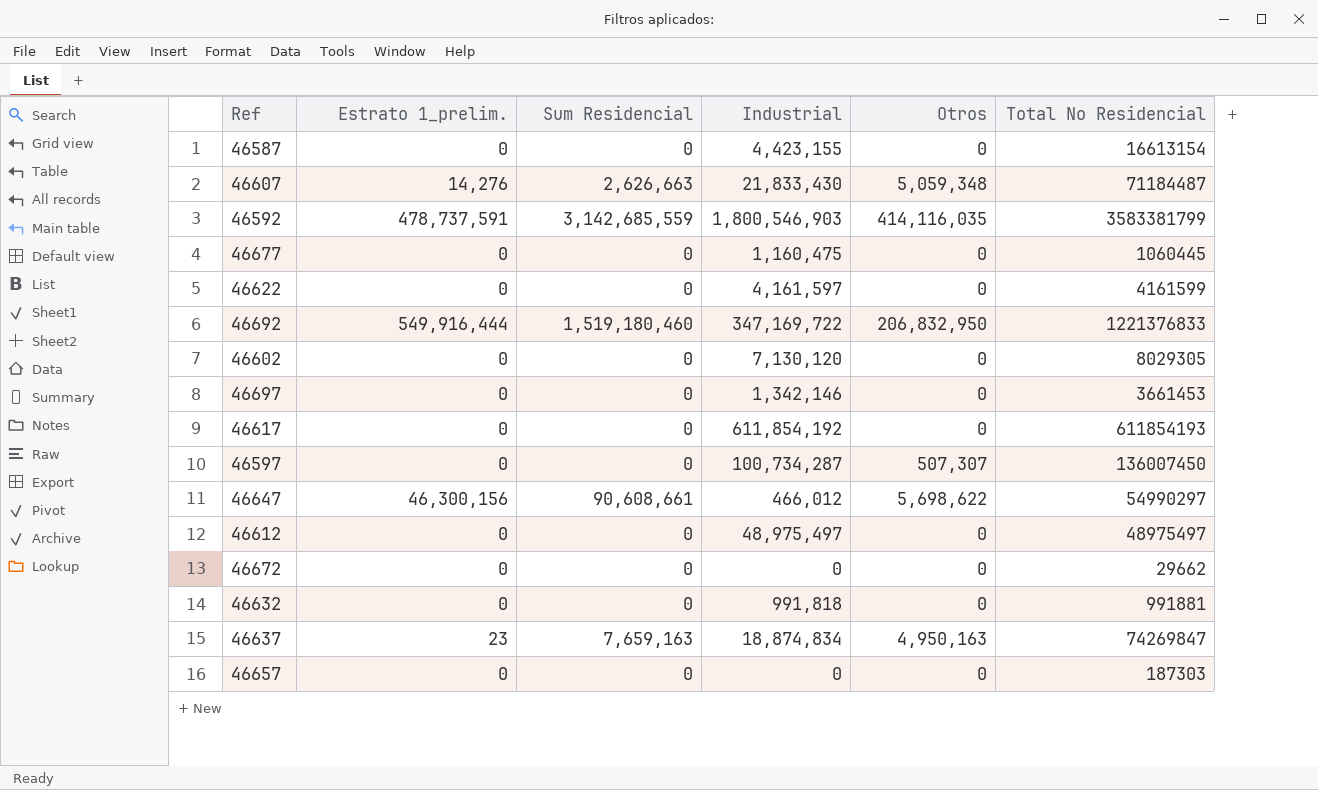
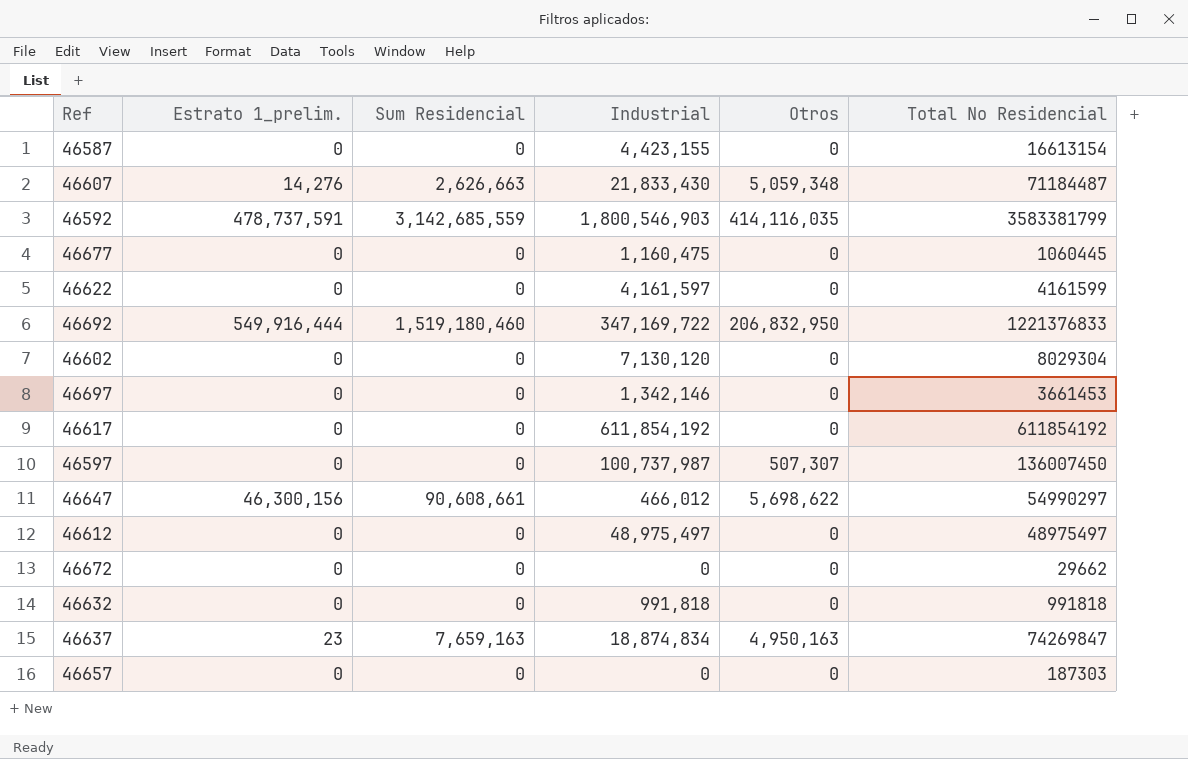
46602 | Total No Residencial: 8029305 -> 8029304
46617 | Total No Residencial: 611854193 -> 611854192
46597 | Industrial: 100,734,287 -> 100,737,987
46632 | Total No Residencial: 991881 -> 991818

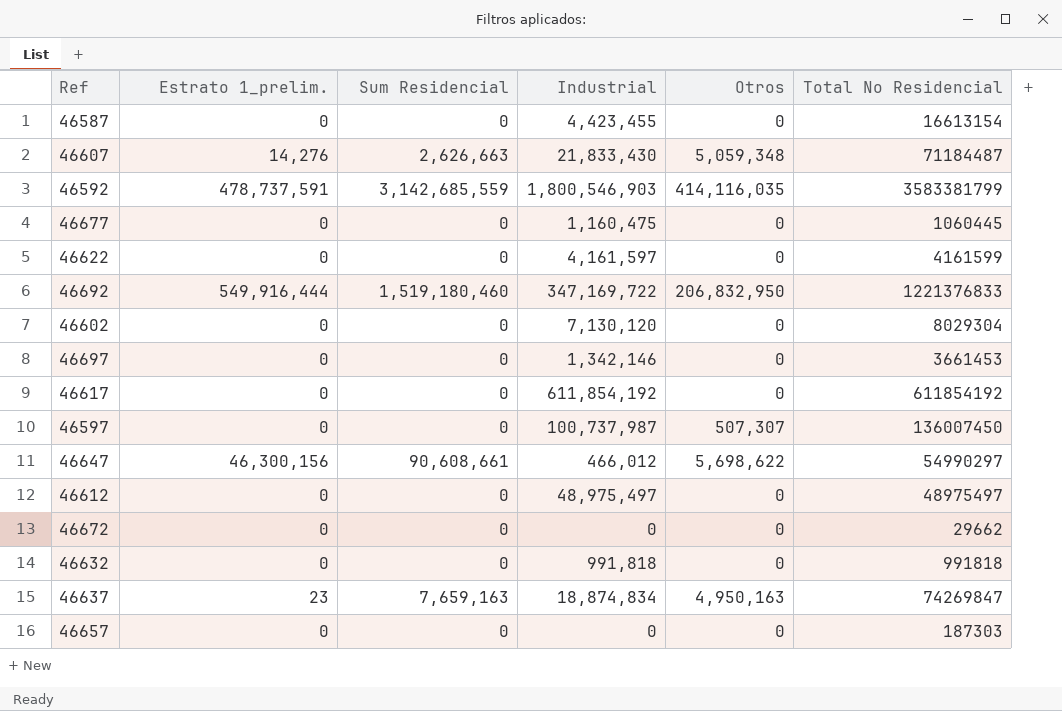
46587 | Industrial: 4,423,155 -> 4,423,455

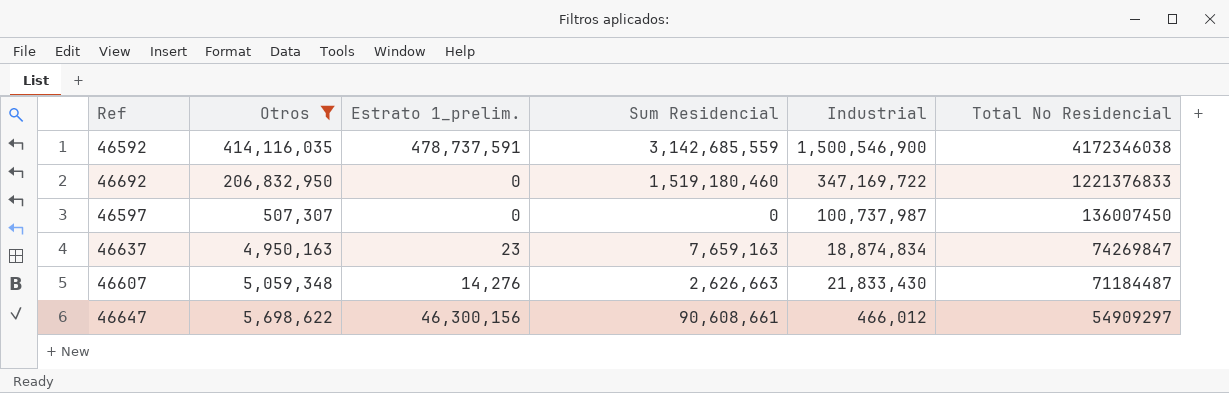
filter: none -> Otros != 0
row order: none -> Total No Residencial descending
column Otros | position: 5 -> 2
46592 | Industrial: 1,800,546,903 -> 1,500,546,900
46592 | Total No Residencial: 3583381799 -> 4172346038
46692 | Estrato 1_prelim.: 549,916,444 -> 0
46647 | Total No Residencial: 54990297 -> 54909297

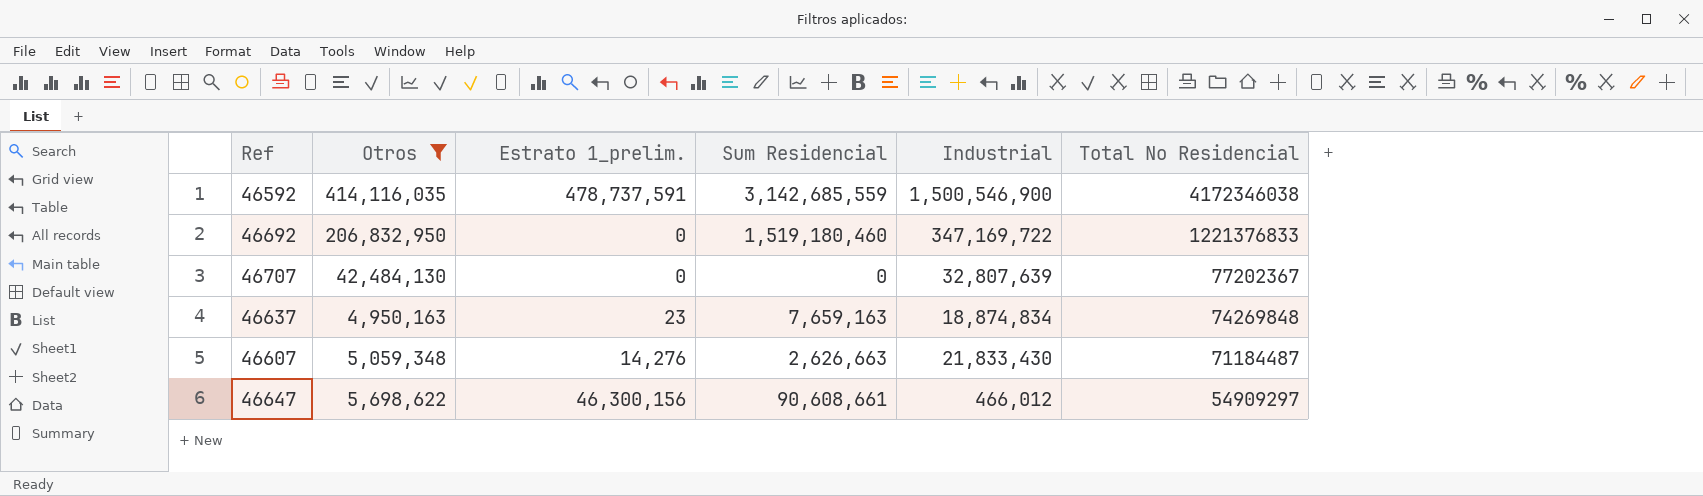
row 46597: 507,307 | 0 | 0 | 100,737,987 | 136007450 -> none
row 46707: none -> 42,484,130 | 0 | 0 | 32,807,639 | 77202367
46637 | Total No Residencial: 74269847 -> 74269848

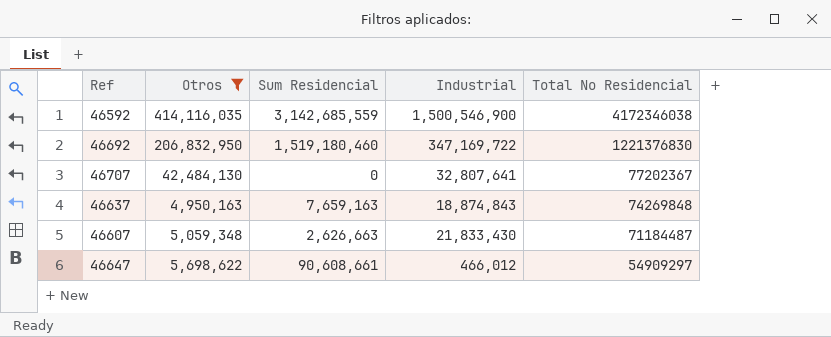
column Estrato 1_prelim. | position: 3 -> none
46692 | Total No Residencial: 1221376833 -> 1221376830
46707 | Industrial: 32,807,639 -> 32,807,641
46637 | Industrial: 18,874,834 -> 18,874,843

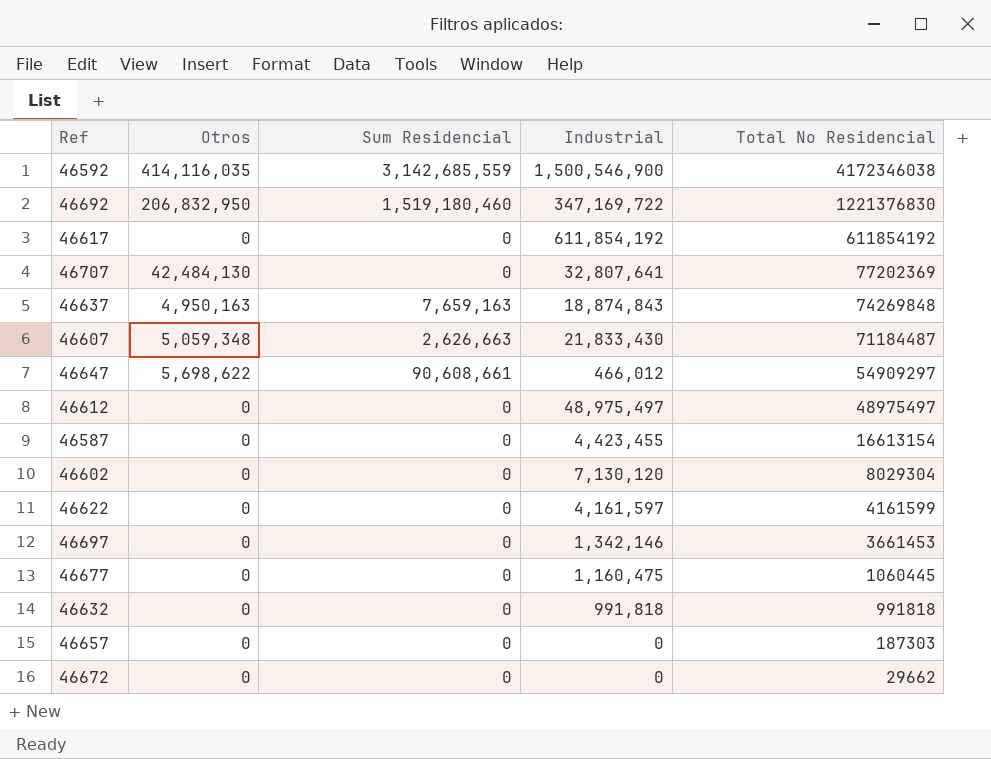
filter: Otros != 0 -> none
46707 | Total No Residencial: 77202367 -> 77202369

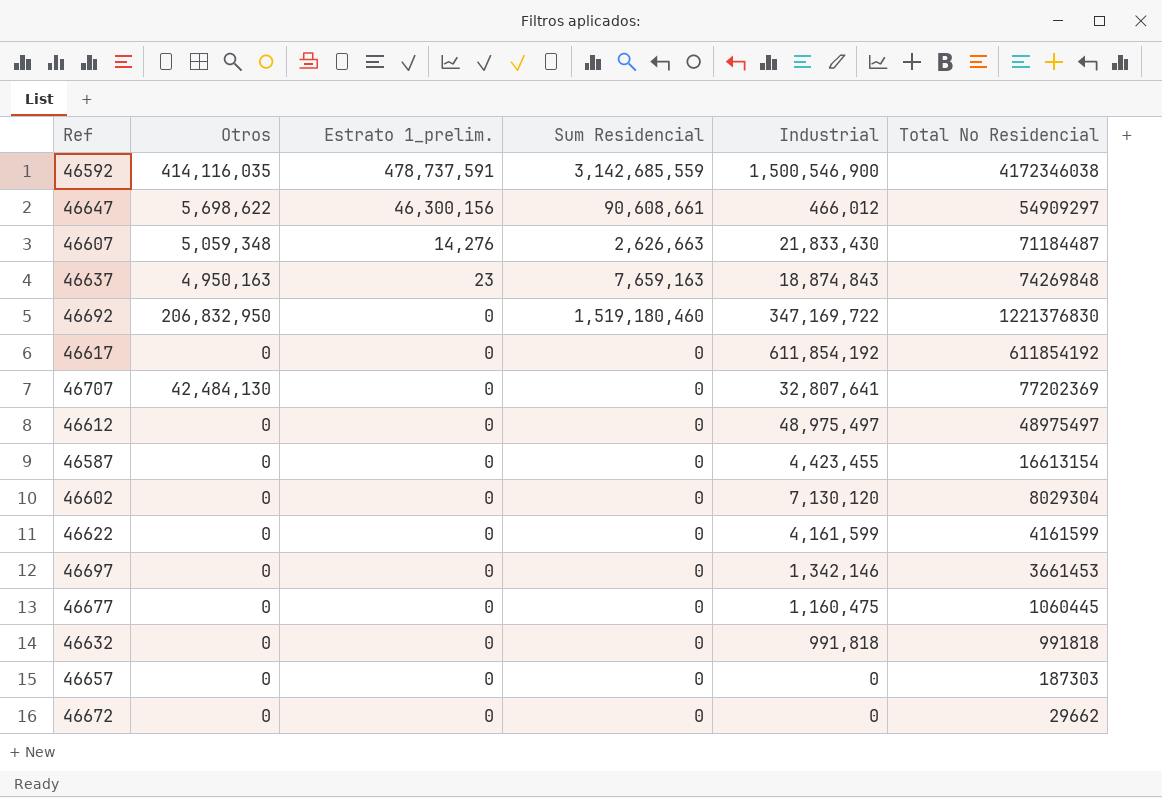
row order: Total No Residencial descending -> Estrato 1_prelim. descending
column Estrato 1_prelim. | position: none -> 3
46622 | Industrial: 4,161,597 -> 4,161,599

